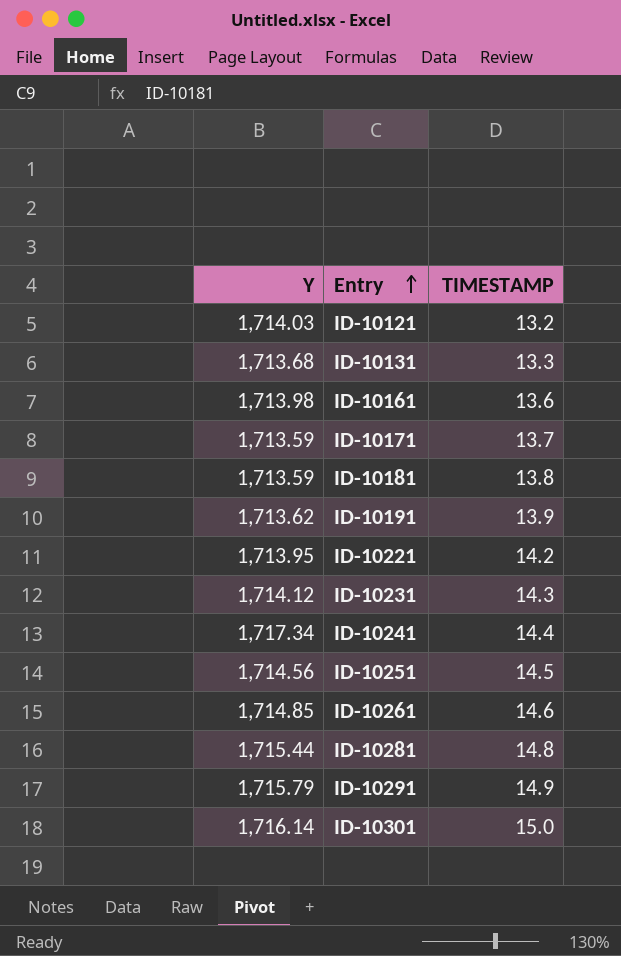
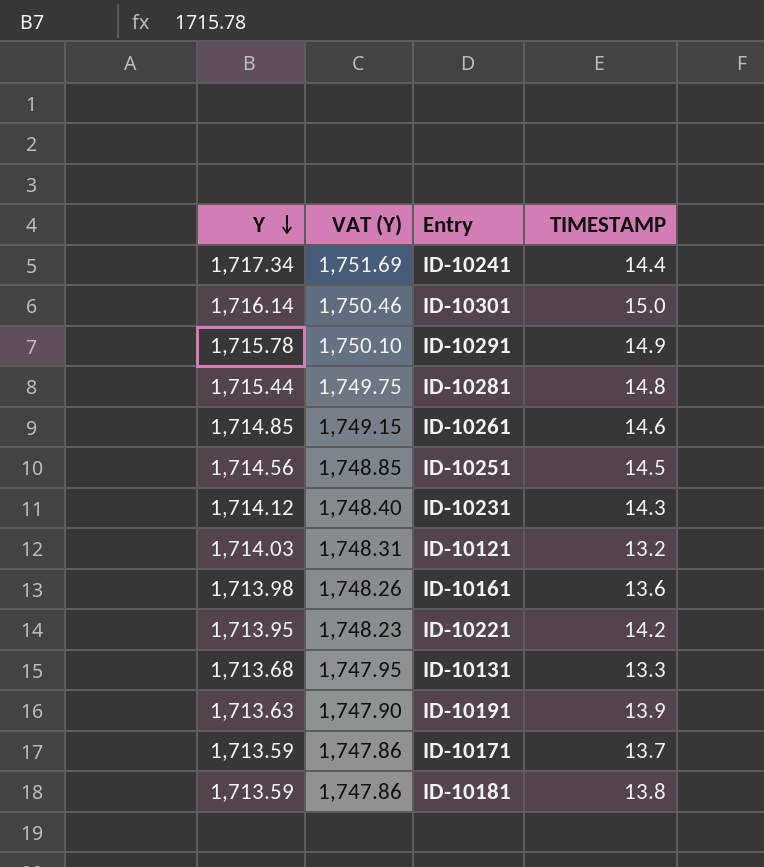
row order: Entry ascending -> Y descending
column VAT (Y) | formula: none -> [Y] * 1.02
ID-10291 | Y: 1,715.79 -> 1,715.78
ID-10191 | Y: 1,713.62 -> 1,713.63

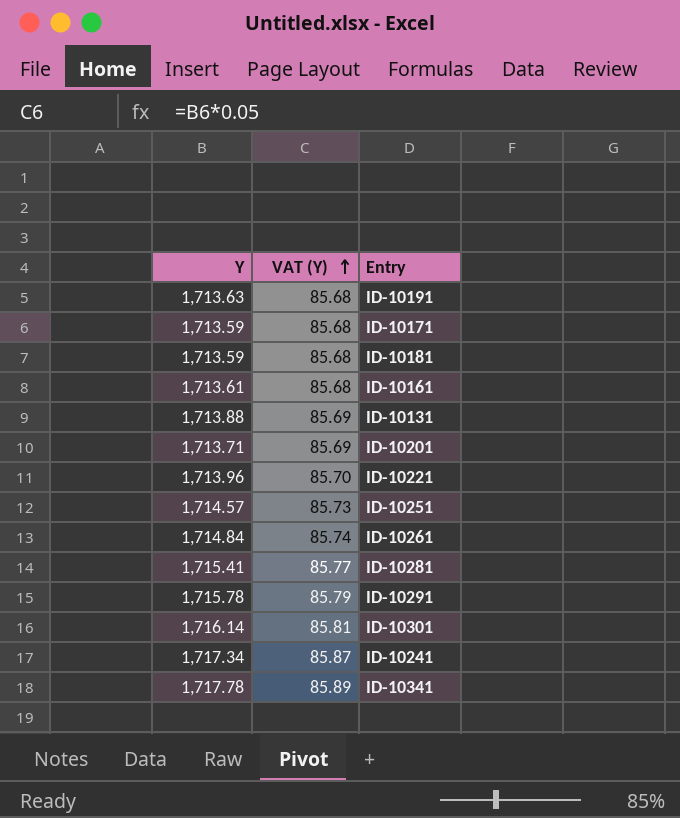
row order: Y descending -> VAT (Y) ascending
column TIMESTAMP | position: 4 -> none
column VAT (Y) | formula: [Y] * 1.02 -> [Y] * 0.05
row ID-10231: 1,714.12 | 1,748.40 | 14.3 -> none
row ID-10121: 1,714.03 | 1,748.31 | 13.2 -> none
ID-10161 | Y: 1,713.98 -> 1,713.61
ID-10131 | Y: 1,713.68 -> 1,713.88
row ID-10201: none -> 1,713.71 | 85.69
ID-10221 | Y: 1,713.95 -> 1,713.96
ID-10251 | Y: 1,714.56 -> 1,714.57
ID-10261 | Y: 1,714.85 -> 1,714.84
ID-10281 | Y: 1,715.44 -> 1,715.41
row ID-10341: none -> 1,717.78 | 85.89

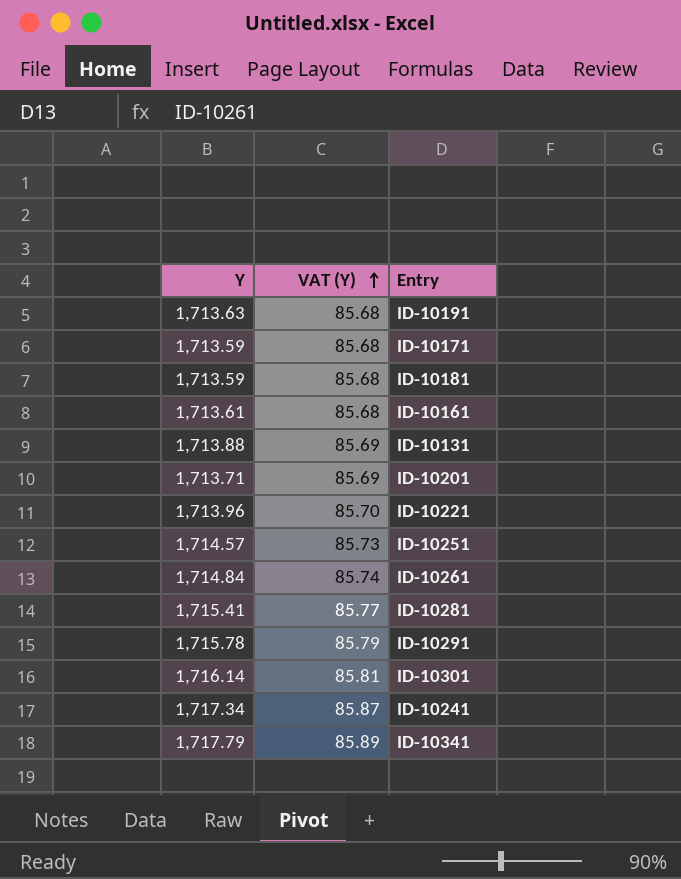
ID-10341 | Y: 1,717.78 -> 1,717.79

